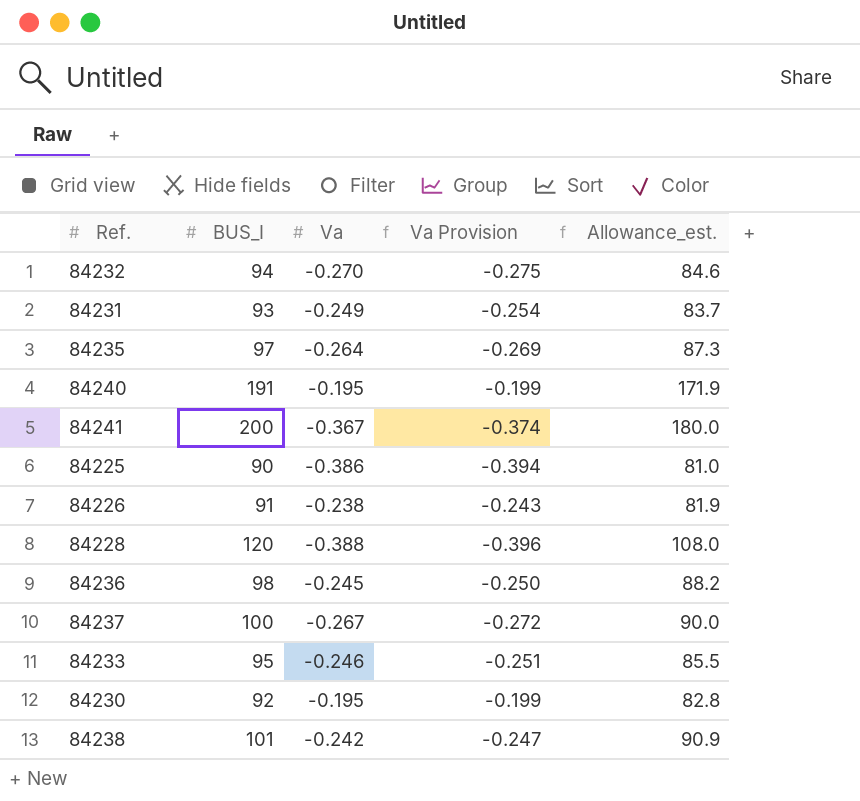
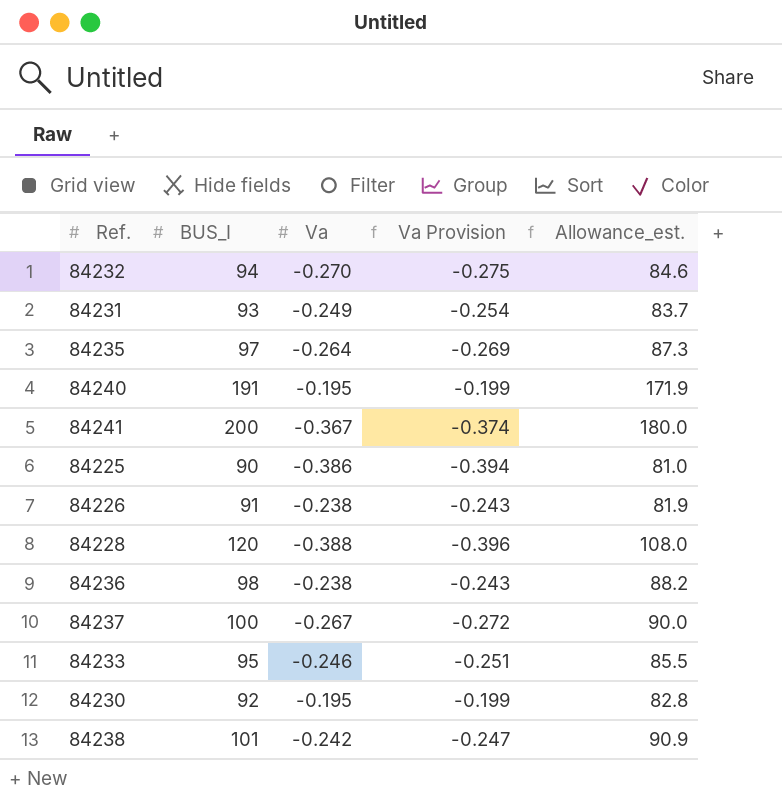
84236 | Va: -0.245 -> -0.238
84236 | Va Provision: -0.250 -> -0.243

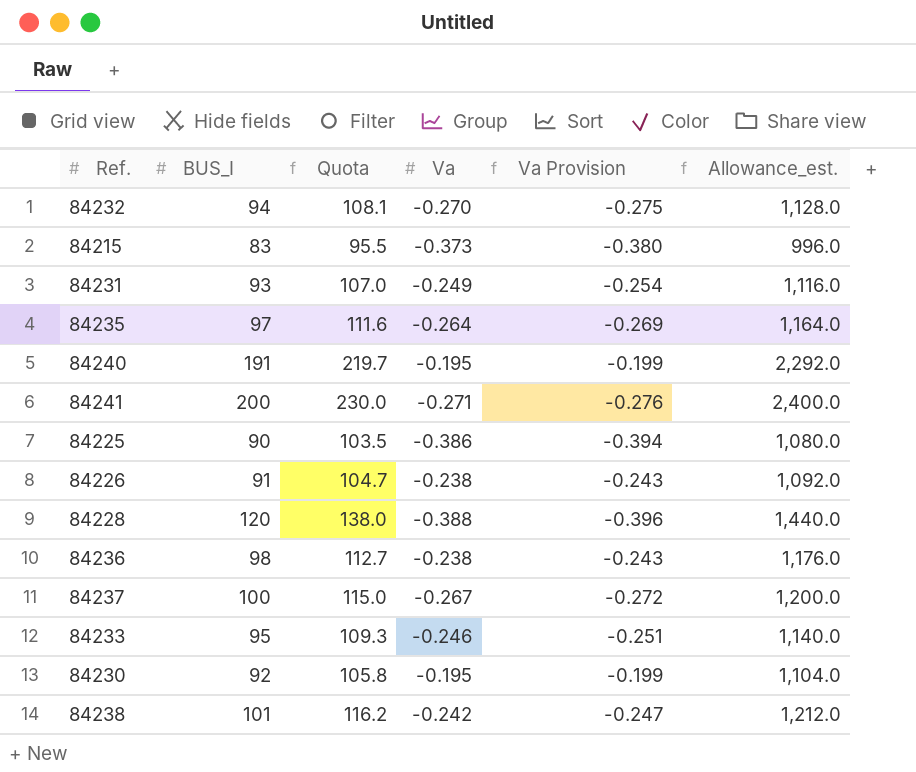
column Quota | formula: none -> [BUS_I] * 1.15
column Allowance_est. | formula: [BUS_I] * 0.9 -> [BUS_I] * 12
row 84215: none -> 83 | 95.5 | -0.373 | -0.380 | 996.0
84241 | Va: -0.367 -> -0.271
84241 | Va Provision: -0.374 -> -0.276

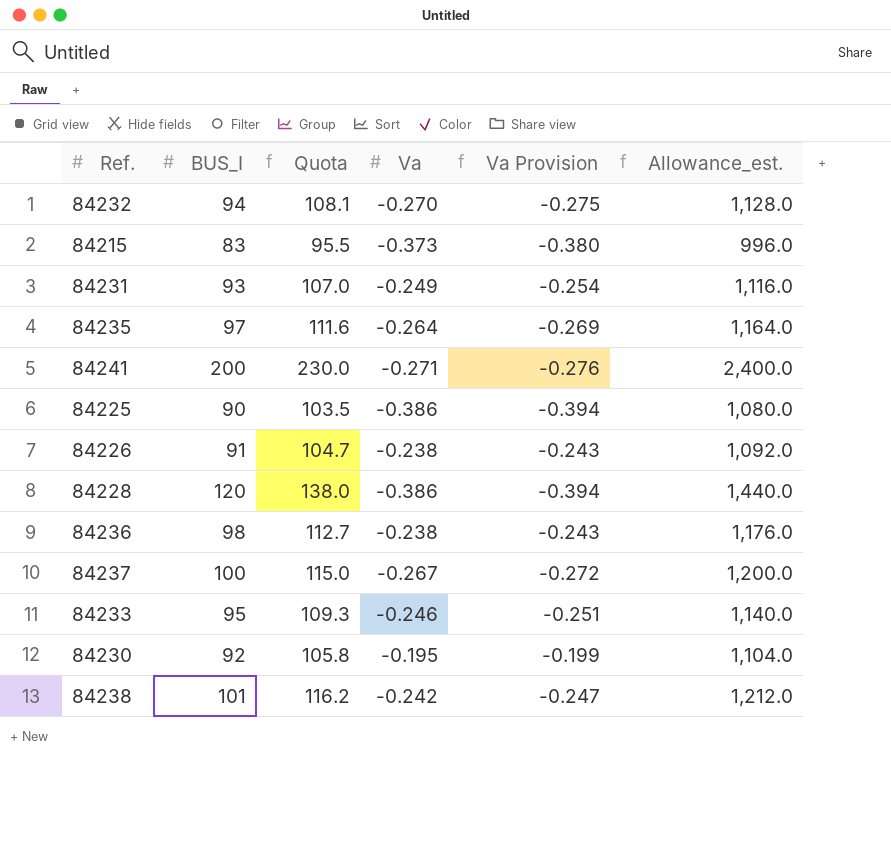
row 84240: 191 | 219.7 | -0.195 | -0.199 | 2,292.0 -> none
84228 | Va: -0.388 -> -0.386
84228 | Va Provision: -0.396 -> -0.394

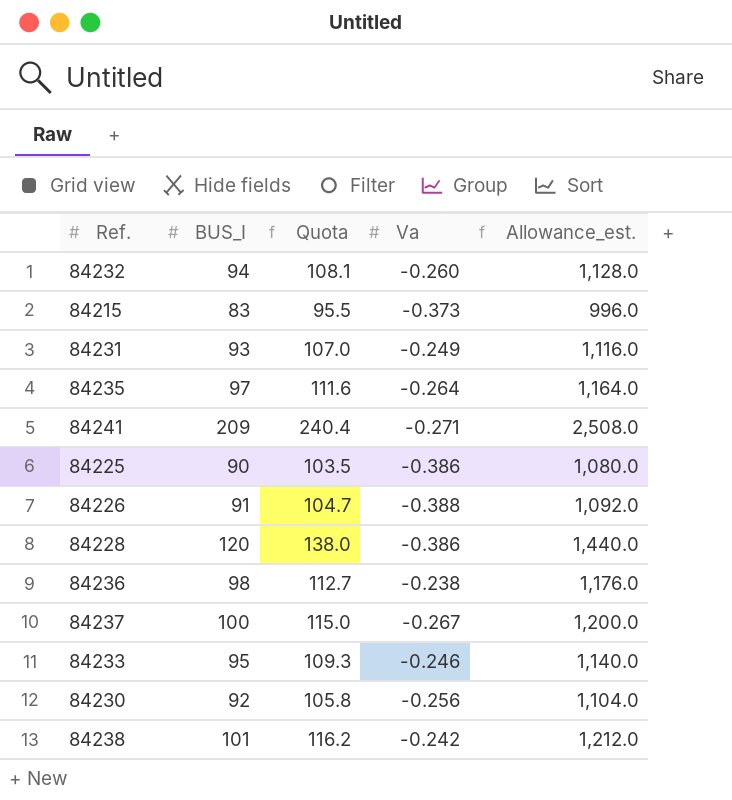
column Va Provision | formula: [Va] * 1.02 -> none
84232 | Va: -0.270 -> -0.260
84241 | BUS_I: 200 -> 209
84241 | Quota: 230.0 -> 240.4
84241 | Allowance_est.: 2,400.0 -> 2,508.0
84226 | Va: -0.238 -> -0.388
84230 | Va: -0.195 -> -0.256

